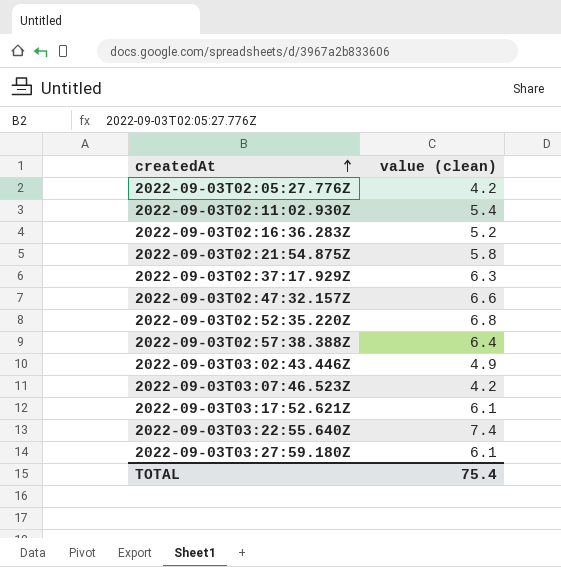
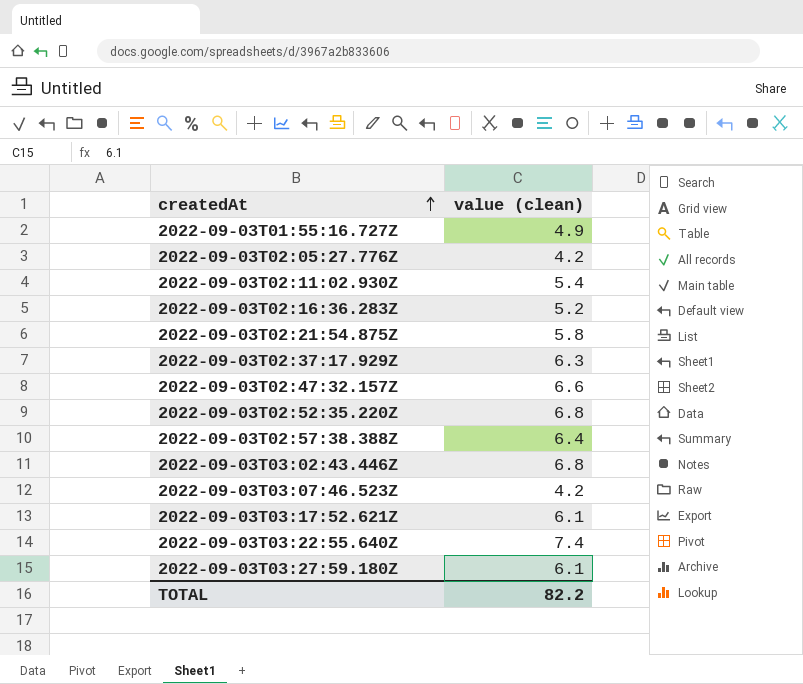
row 2022-09-03T01:55:16.727Z: none -> 4.9
2022-09-03T03:02:43.446Z | value (clean): 4.9 -> 6.8
TOTAL | value (clean): 75.4 -> 82.2

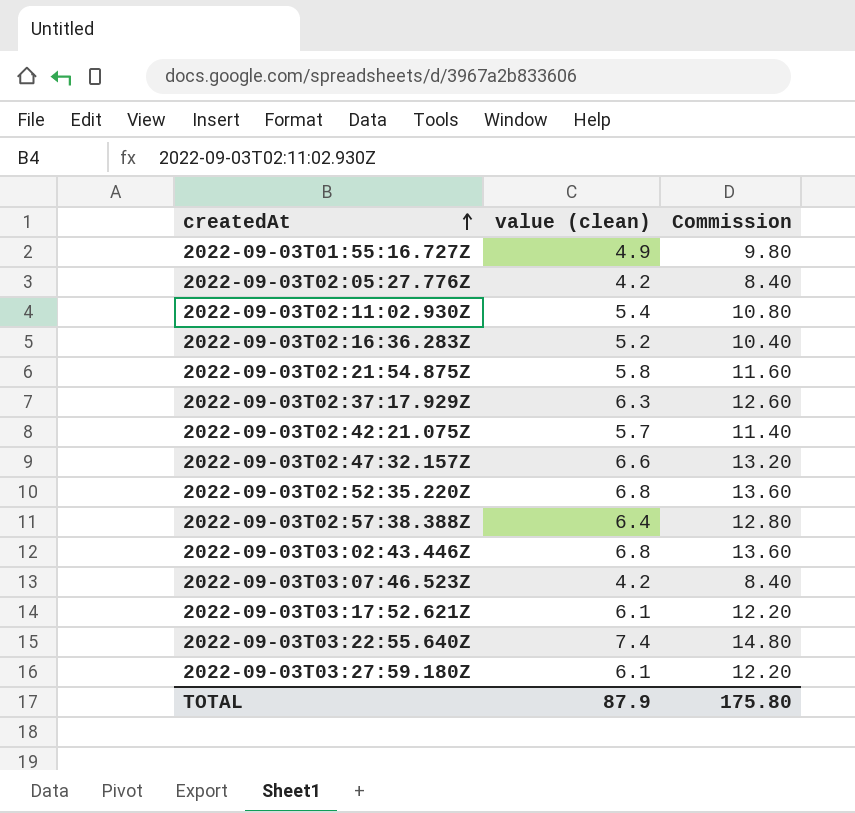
column Commission | formula: none -> [value (clean)] * 2
row 2022-09-03T02:42:21.075Z: none -> 5.7 | 11.40
TOTAL | value (clean): 82.2 -> 87.9

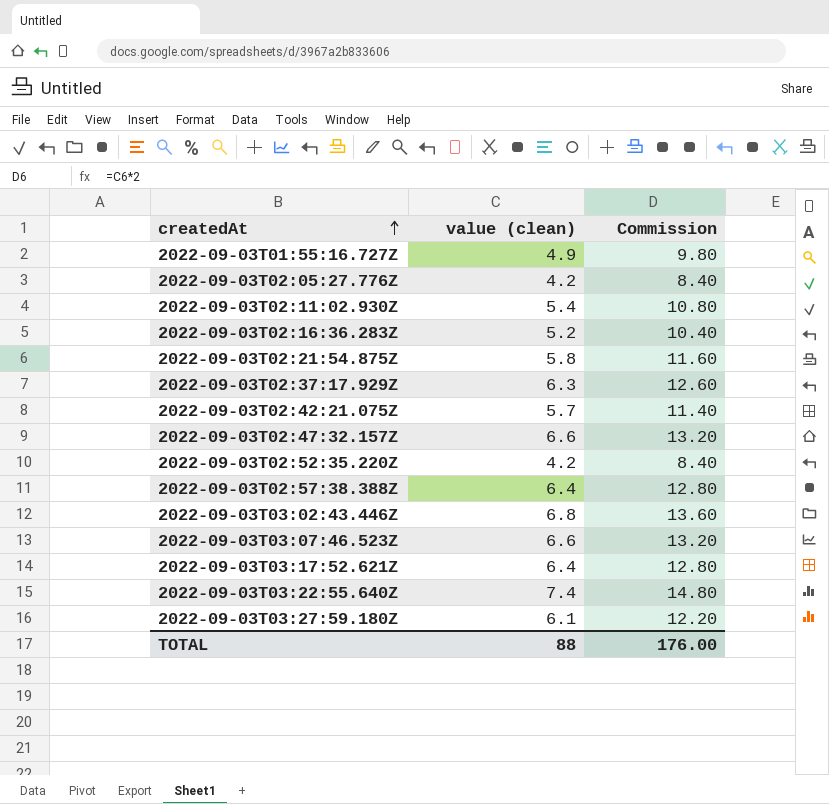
2022-09-03T02:52:35.220Z | value (clean): 6.8 -> 4.2
2022-09-03T02:52:35.220Z | Commission: 13.60 -> 8.40
2022-09-03T03:07:46.523Z | value (clean): 4.2 -> 6.6
2022-09-03T03:07:46.523Z | Commission: 8.40 -> 13.20
2022-09-03T03:17:52.621Z | value (clean): 6.1 -> 6.4
2022-09-03T03:17:52.621Z | Commission: 12.20 -> 12.80
TOTAL | value (clean): 87.9 -> 88
TOTAL | Commission: 175.80 -> 176.00

